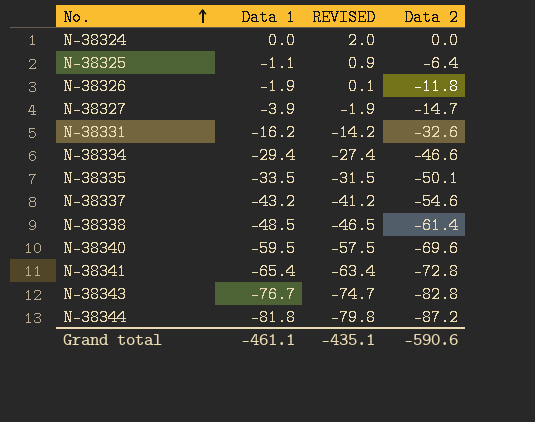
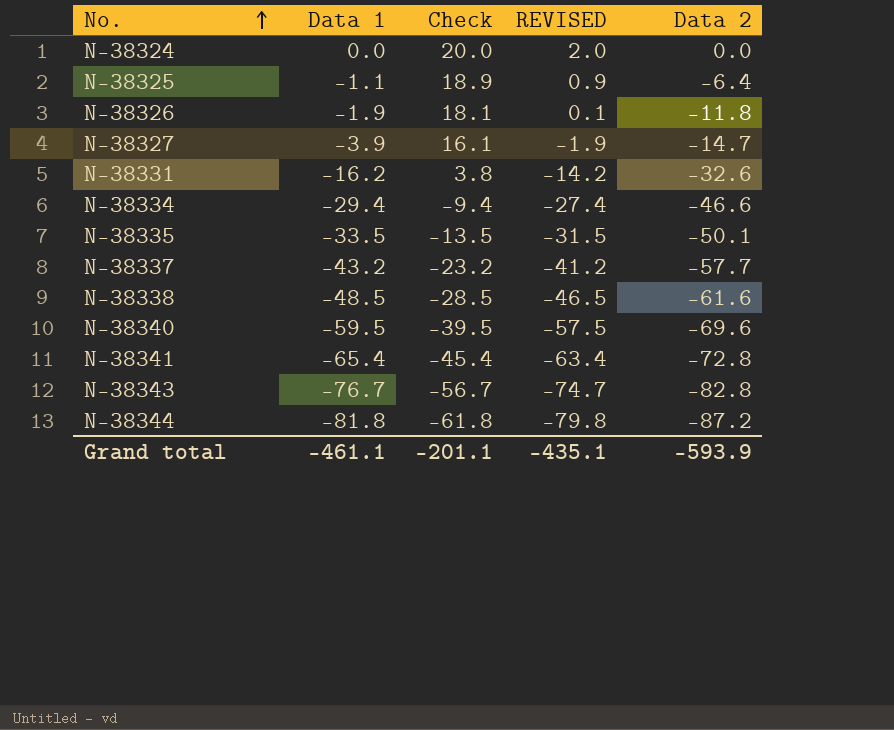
column Check | formula: none -> [Data 1] + 20
N-38337 | Data 2: -54.6 -> -57.7
N-38338 | Data 2: -61.4 -> -61.6
Grand total | Data 2: -590.6 -> -593.9

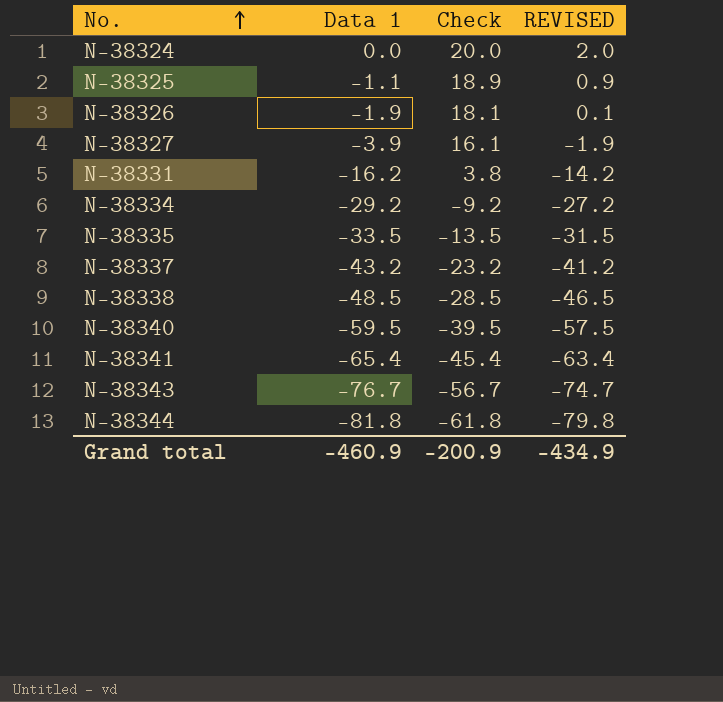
column Data 2 | position: 5 -> none
N-38334 | Data 1: -29.4 -> -29.2
N-38334 | Check: -9.4 -> -9.2
N-38334 | REVISED: -27.4 -> -27.2
Grand total | Data 1: -461.1 -> -460.9
Grand total | Check: -201.1 -> -200.9
Grand total | REVISED: -435.1 -> -434.9

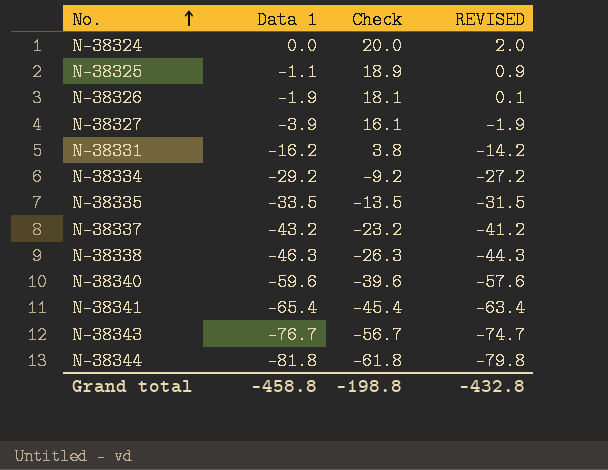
N-38338 | Data 1: -48.5 -> -46.3
N-38338 | Check: -28.5 -> -26.3
N-38338 | REVISED: -46.5 -> -44.3
N-38340 | Data 1: -59.5 -> -59.6
N-38340 | Check: -39.5 -> -39.6
N-38340 | REVISED: -57.5 -> -57.6
Grand total | Data 1: -460.9 -> -458.8
Grand total | Check: -200.9 -> -198.8
Grand total | REVISED: -434.9 -> -432.8

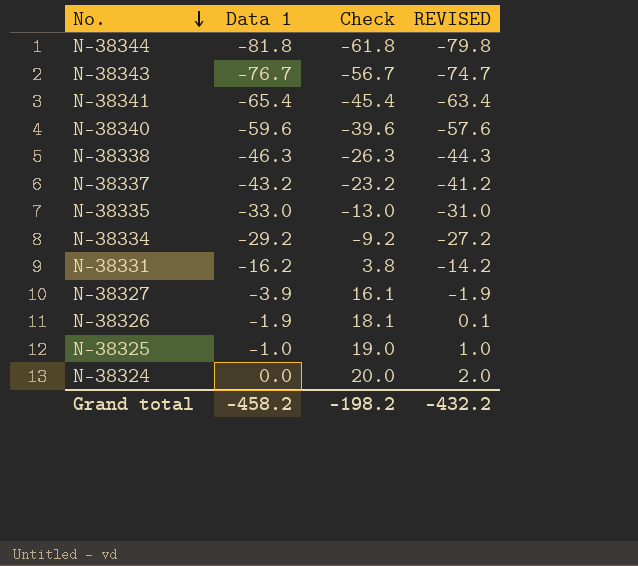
row order: No. ascending -> No. descending
N-38335 | Data 1: -33.5 -> -33.0
N-38335 | Check: -13.5 -> -13.0
N-38335 | REVISED: -31.5 -> -31.0
N-38325 | Data 1: -1.1 -> -1.0
N-38325 | Check: 18.9 -> 19.0
N-38325 | REVISED: 0.9 -> 1.0
Grand total | Data 1: -458.8 -> -458.2
Grand total | Check: -198.8 -> -198.2
Grand total | REVISED: -432.8 -> -432.2

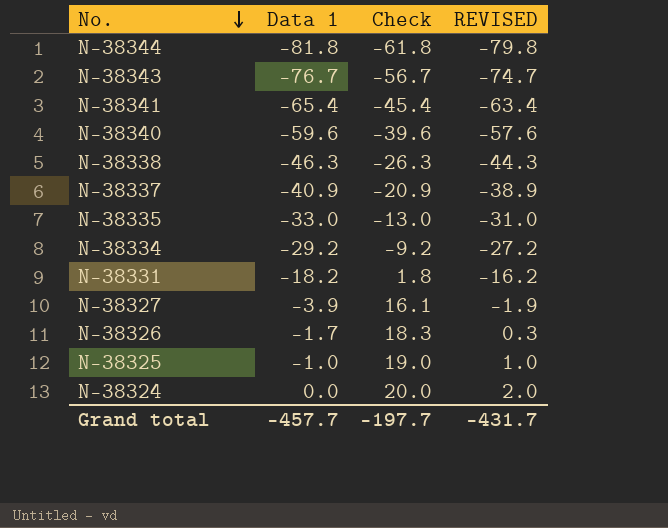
N-38337 | Data 1: -43.2 -> -40.9
N-38337 | Check: -23.2 -> -20.9
N-38337 | REVISED: -41.2 -> -38.9
N-38331 | Data 1: -16.2 -> -18.2
N-38331 | Check: 3.8 -> 1.8
N-38331 | REVISED: -14.2 -> -16.2
N-38326 | Data 1: -1.9 -> -1.7
N-38326 | Check: 18.1 -> 18.3
N-38326 | REVISED: 0.1 -> 0.3
Grand total | Data 1: -458.2 -> -457.7
Grand total | Check: -198.2 -> -197.7
Grand total | REVISED: -432.2 -> -431.7

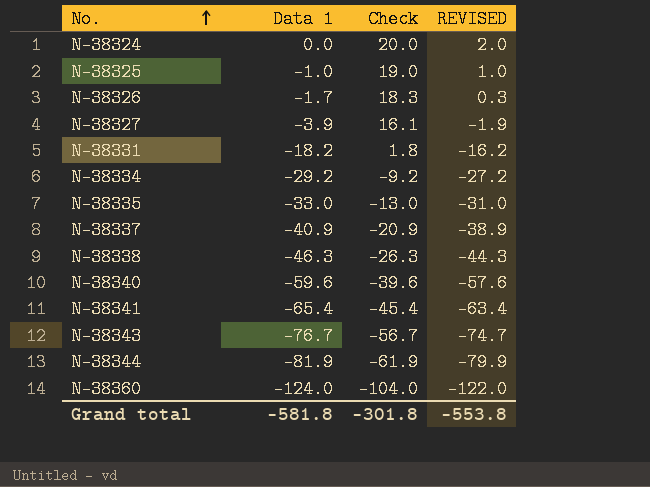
row order: No. descending -> No. ascending
N-38344 | Data 1: -81.8 -> -81.9
N-38344 | Check: -61.8 -> -61.9
N-38344 | REVISED: -79.8 -> -79.9
row N-38360: none -> -124.0 | -104.0 | -122.0
Grand total | Data 1: -457.7 -> -581.8
Grand total | Check: -197.7 -> -301.8
Grand total | REVISED: -431.7 -> -553.8

